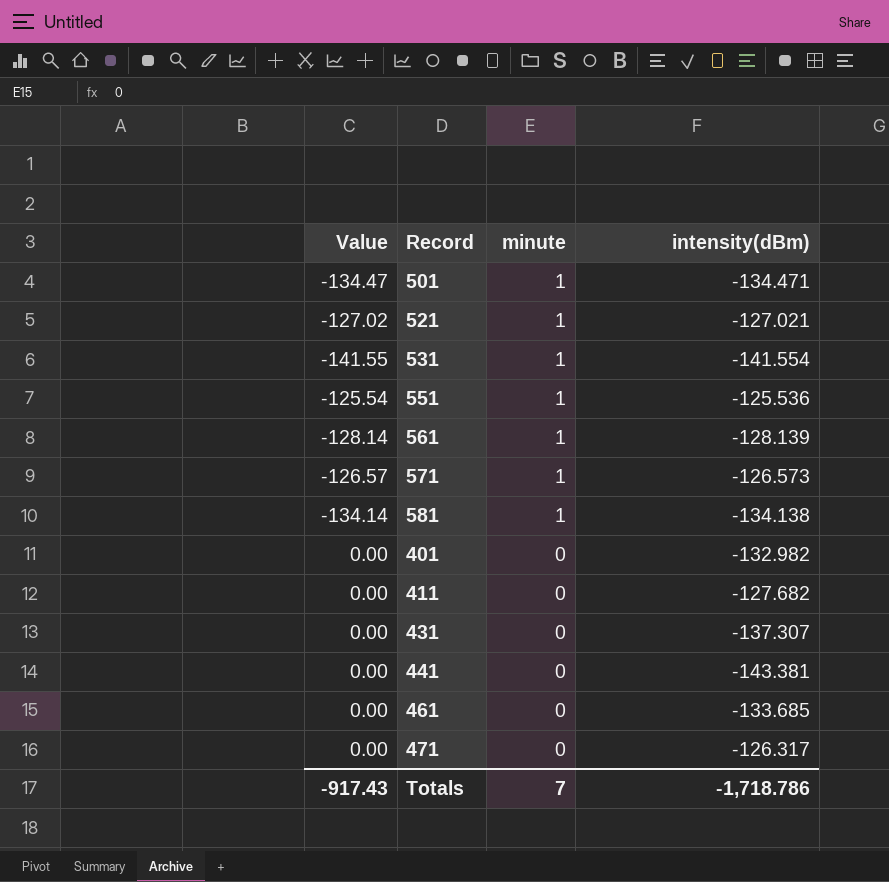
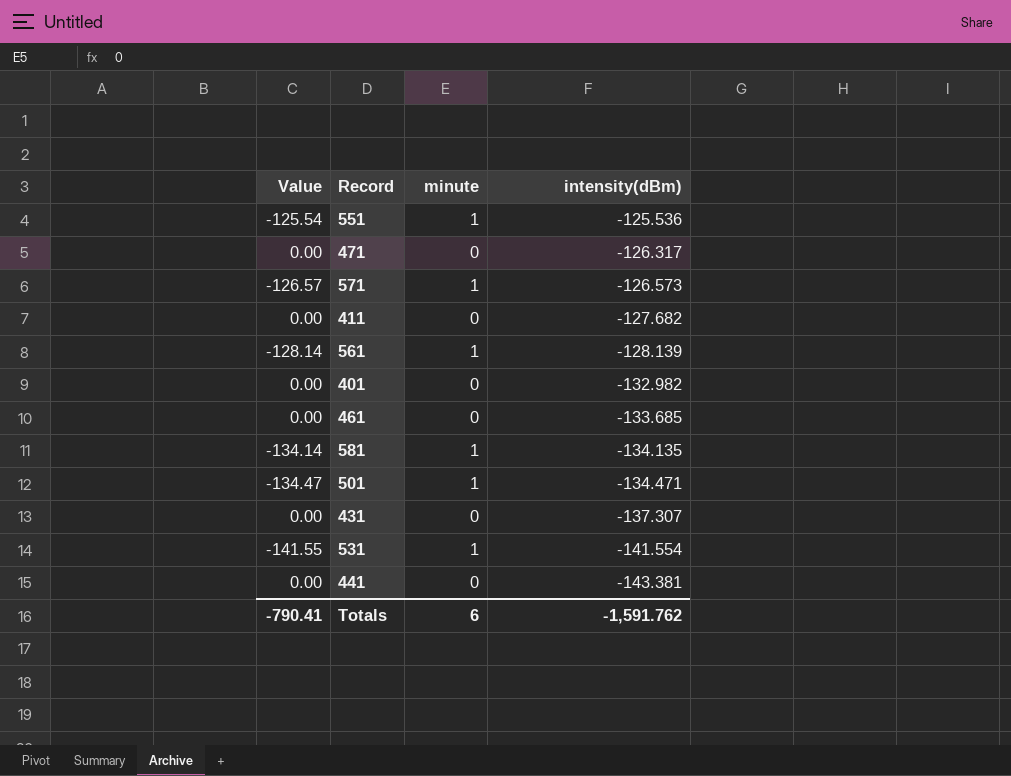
row order: minute descending -> intensity(dBm) descending
row 521: -127.02 | 1 | -127.021 -> none
581 | intensity(dBm): -134.138 -> -134.135
Totals | Value: -917.43 -> -790.41
Totals | minute: 7 -> 6
Totals | intensity(dBm): -1,718.786 -> -1,591.762

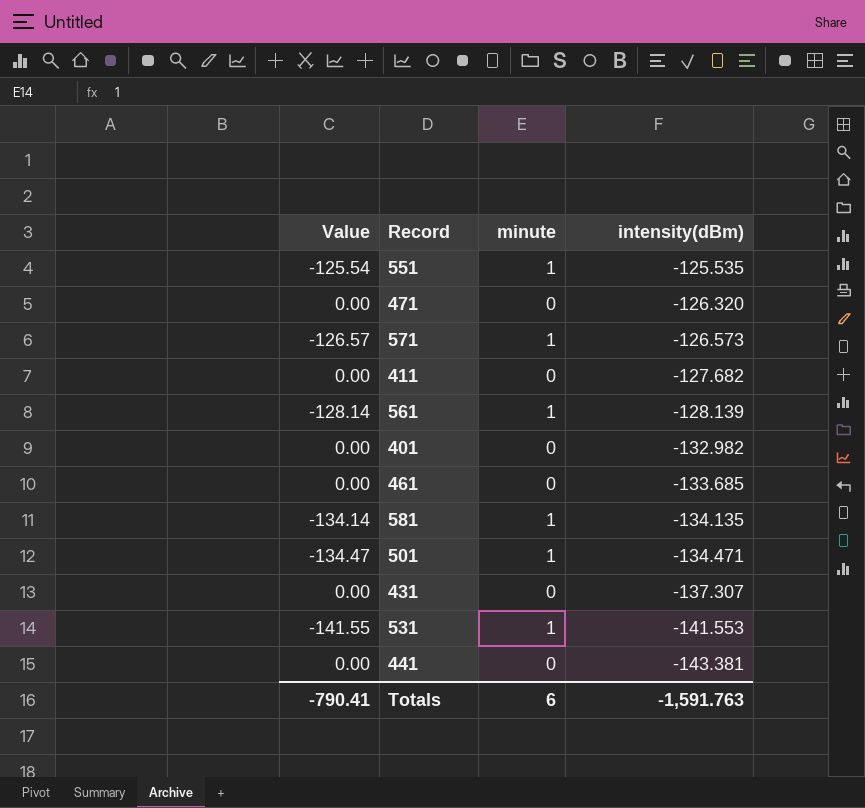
551 | intensity(dBm): -125.536 -> -125.535
471 | intensity(dBm): -126.317 -> -126.320
531 | intensity(dBm): -141.554 -> -141.553
Totals | intensity(dBm): -1,591.762 -> -1,591.763

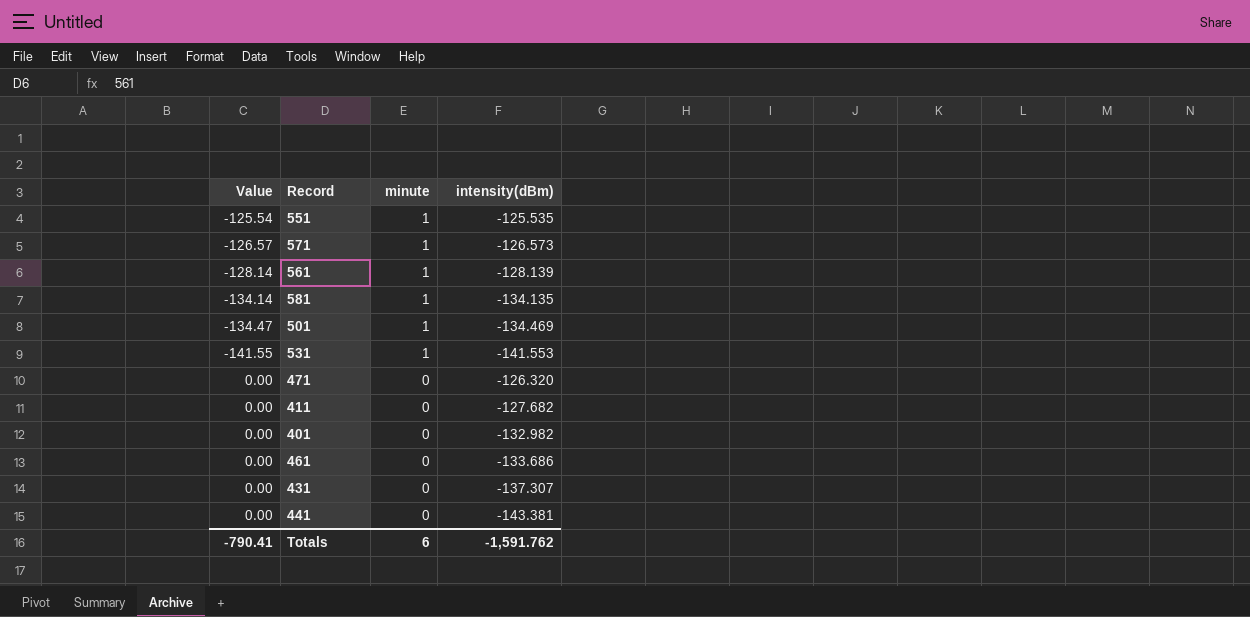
row order: intensity(dBm) descending -> minute descending
501 | intensity(dBm): -134.471 -> -134.469
461 | intensity(dBm): -133.685 -> -133.686
Totals | intensity(dBm): -1,591.763 -> -1,591.762

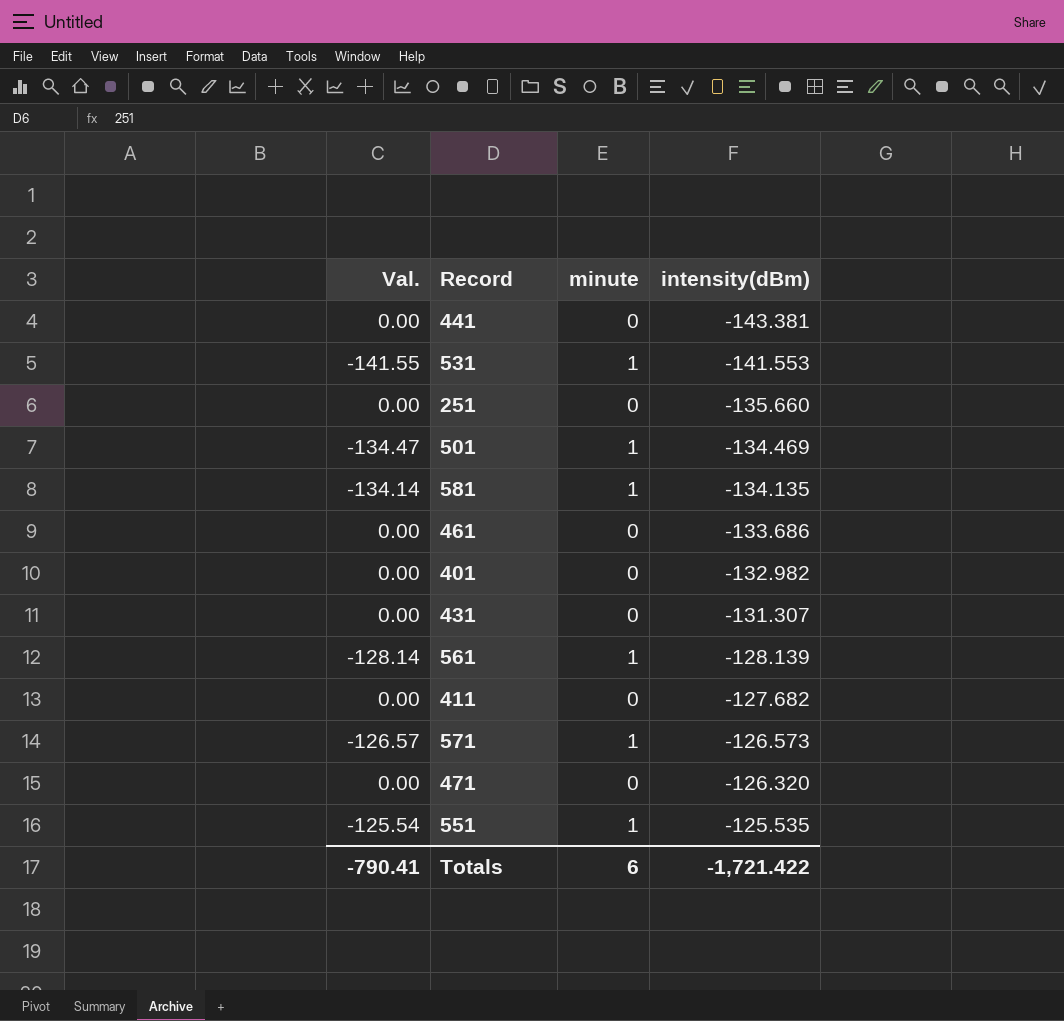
row order: minute descending -> intensity(dBm) ascending
column name: Value -> Val.
row 251: none -> 0.00 | 0 | -135.660
431 | intensity(dBm): -137.307 -> -131.307
Totals | intensity(dBm): -1,591.762 -> -1,721.422

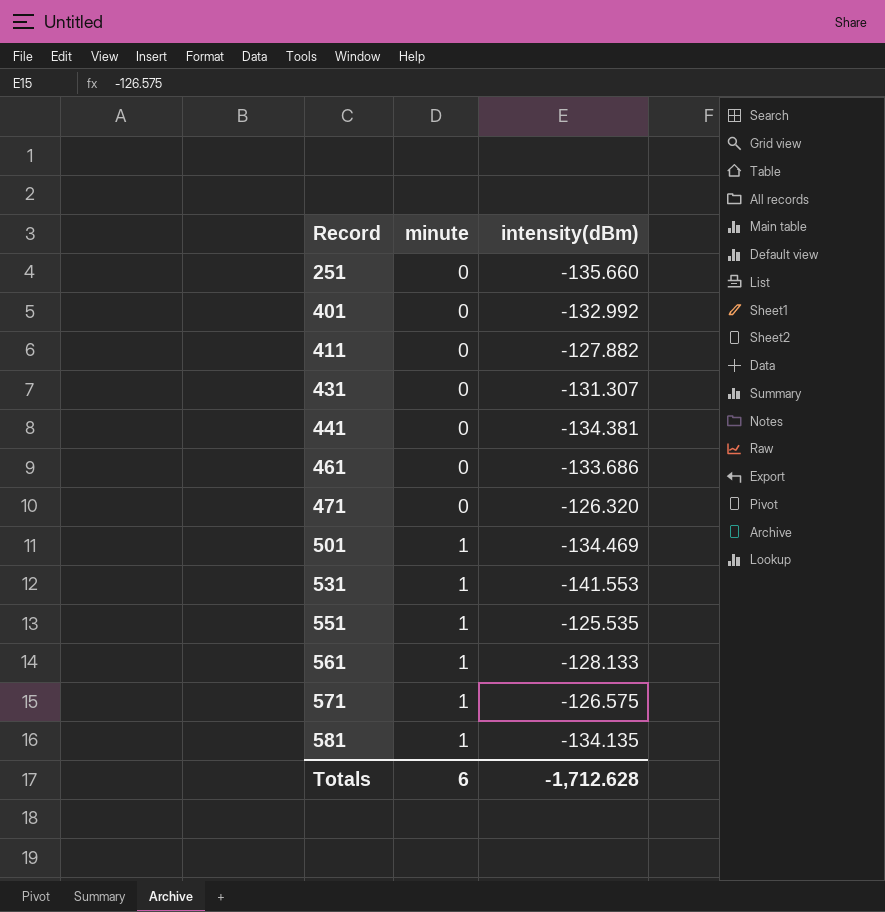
row order: intensity(dBm) ascending -> Record ascending
column Val. | formula: [minute] * [intensity(dBm)] -> none
401 | intensity(dBm): -132.982 -> -132.992
411 | intensity(dBm): -127.682 -> -127.882
441 | intensity(dBm): -143.381 -> -134.381
561 | intensity(dBm): -128.139 -> -128.133
571 | intensity(dBm): -126.573 -> -126.575
Totals | intensity(dBm): -1,721.422 -> -1,712.628

